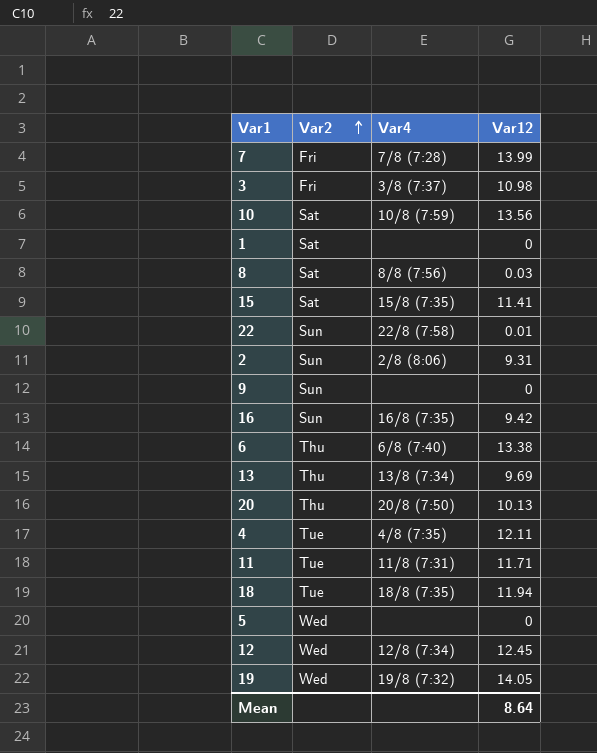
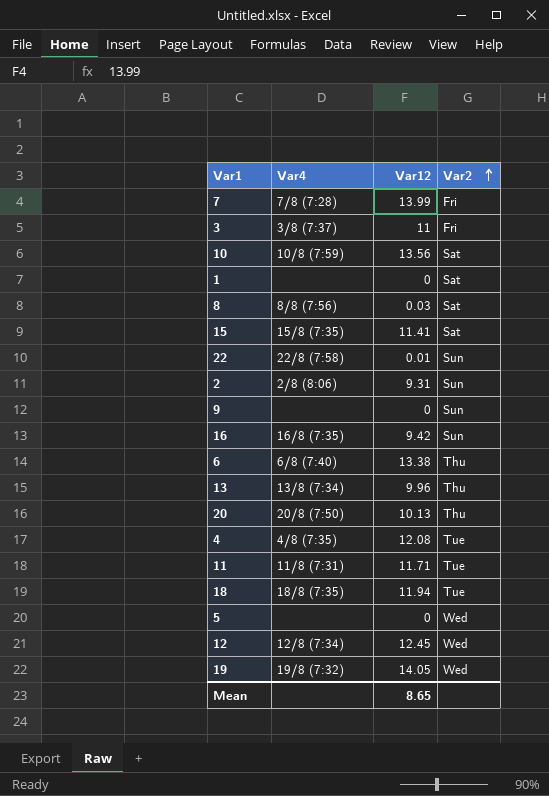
column Var2 | position: 2 -> 4
3 | Var12: 10.98 -> 11
13 | Var12: 9.69 -> 9.96
4 | Var12: 12.11 -> 12.08
Mean | Var12: 8.64 -> 8.65

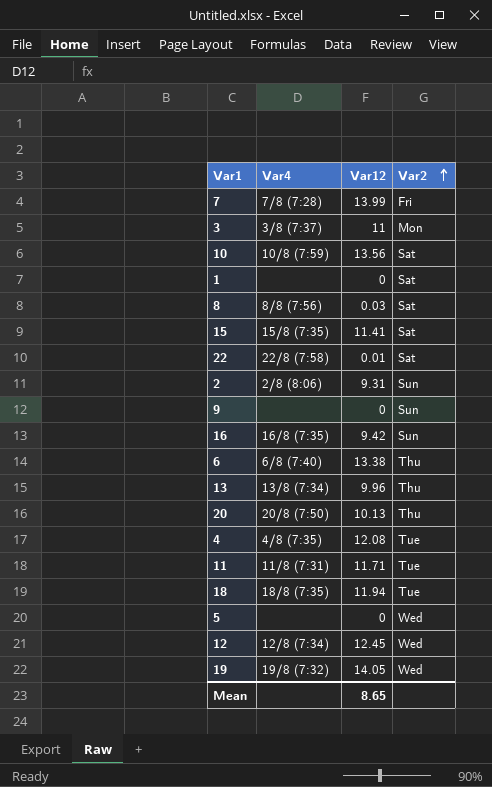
3 | Var2: Fri -> Mon
22 | Var2: Sun -> Sat

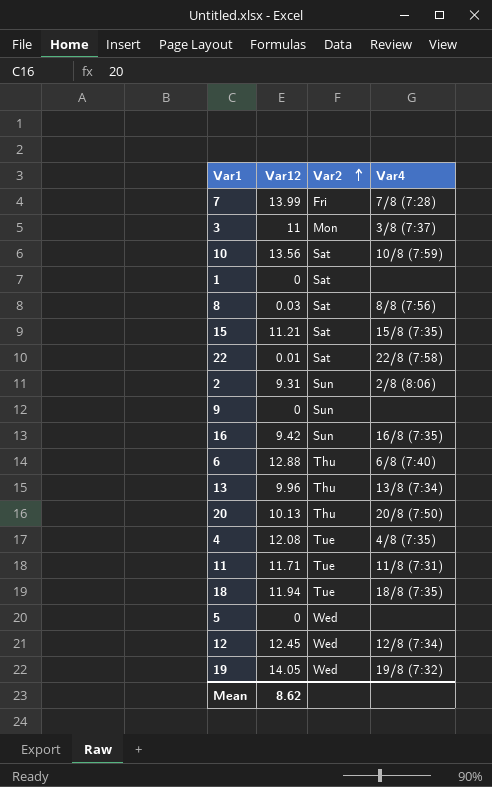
column Var4 | position: 2 -> 4
15 | Var12: 11.41 -> 11.21
6 | Var12: 13.38 -> 12.88
Mean | Var12: 8.65 -> 8.62

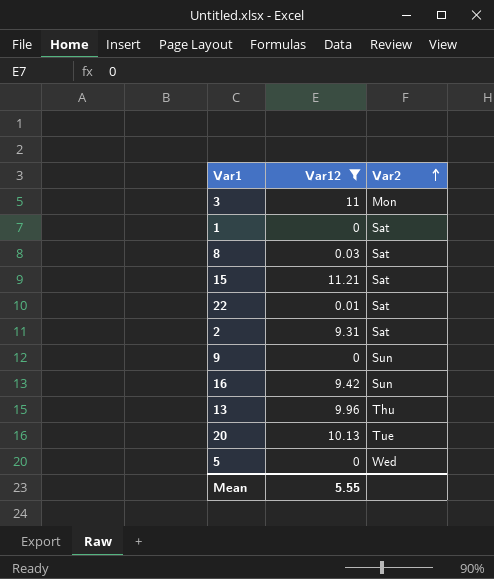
filter: none -> Var12 <= 11.21
column Var4 | position: 4 -> none
2 | Var2: Sun -> Sat
20 | Var2: Thu -> Tue
Mean | Var12: 8.62 -> 5.55

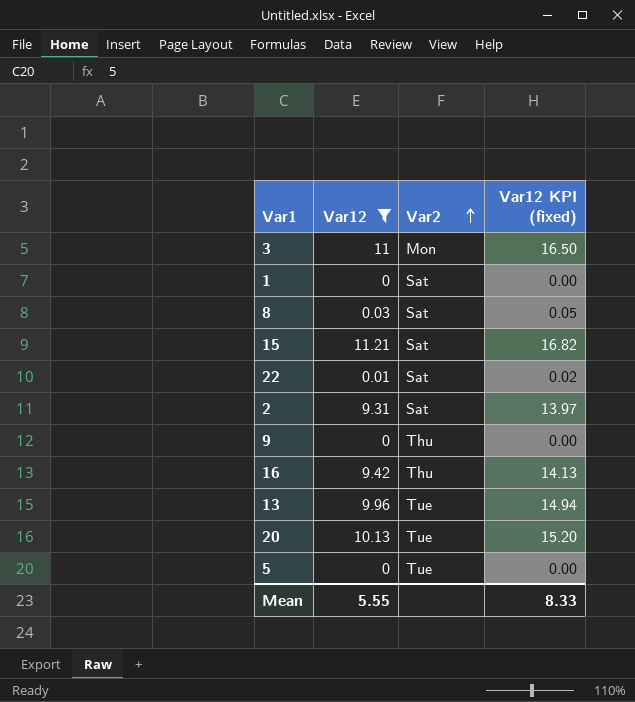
column Var12 KPI (fixed) | formula: none -> [Var12] * 1.5
9 | Var2: Sun -> Thu
16 | Var2: Sun -> Thu
13 | Var2: Thu -> Tue
5 | Var2: Wed -> Tue

